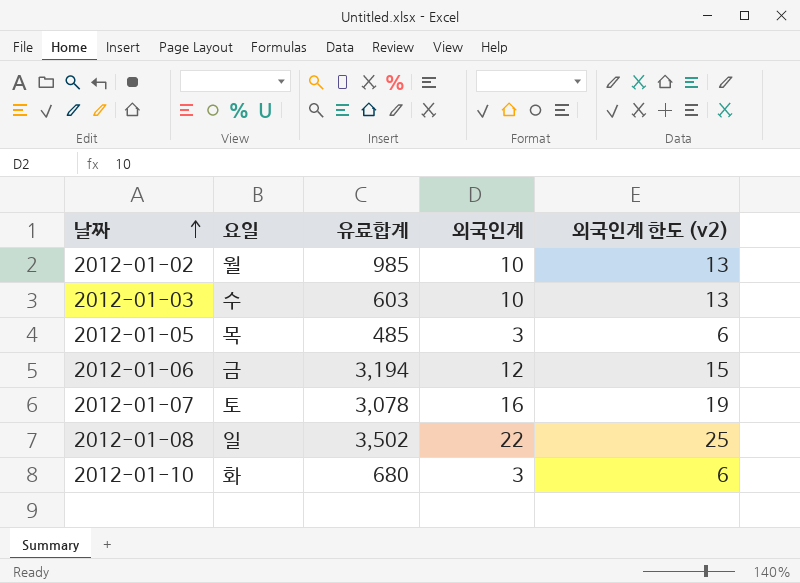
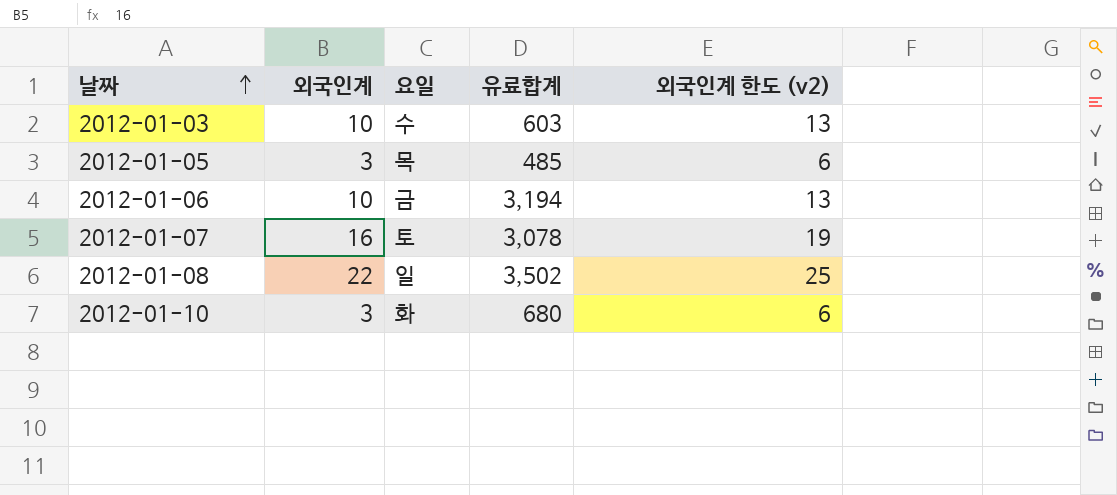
column 외국인계 | position: 4 -> 2
row 2012-01-02: 월 | 985 | 10 | 13 -> none
2012-01-06 | 외국인계: 12 -> 10
2012-01-06 | 외국인계 한도 (v2): 15 -> 13

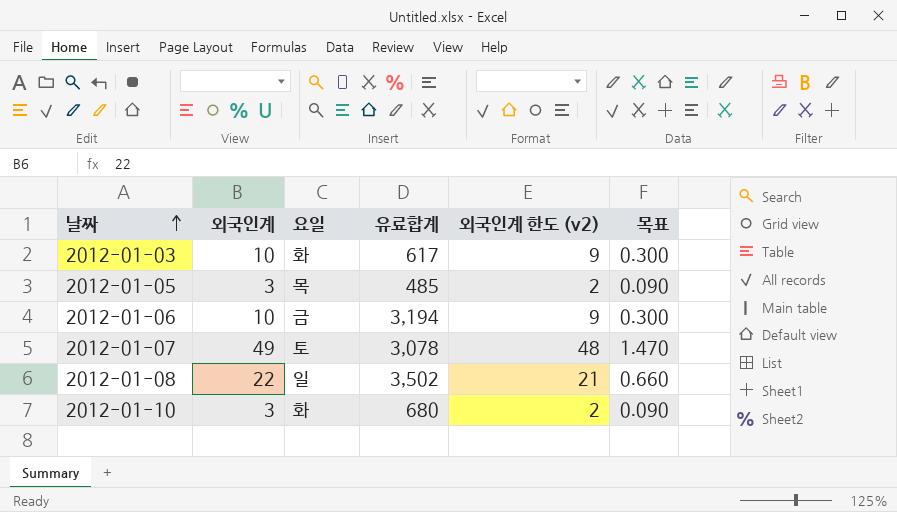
column 외국인계 한도 (v2) | formula: [외국인계] + 3 -> [외국인계] - 1
column 목표 | formula: none -> [외국인계] * 0.03
2012-01-03 | 요일: 수 -> 화
2012-01-03 | 유료합계: 603 -> 617
2012-01-07 | 외국인계: 16 -> 49

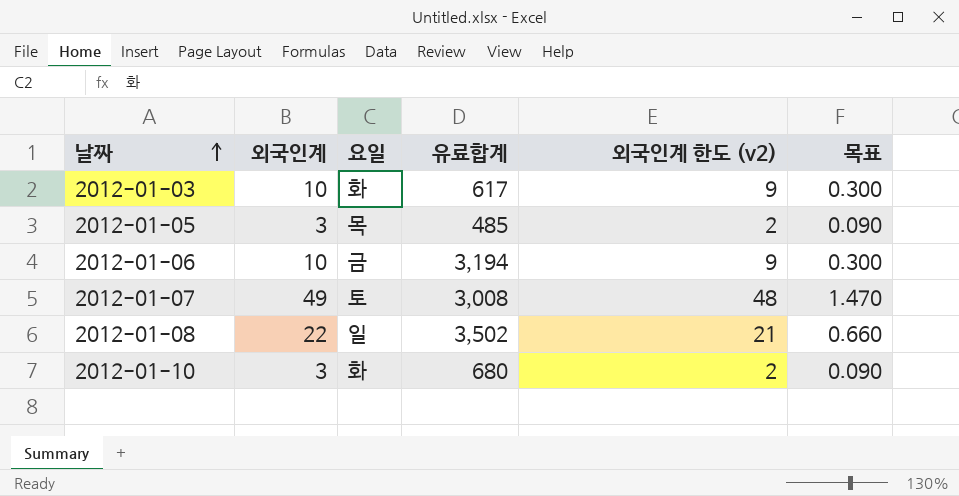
2012-01-07 | 유료합계: 3,078 -> 3,008

